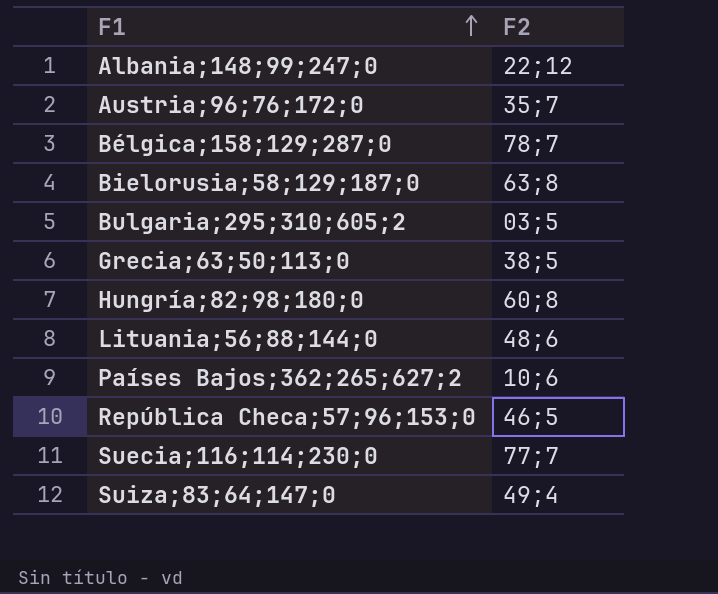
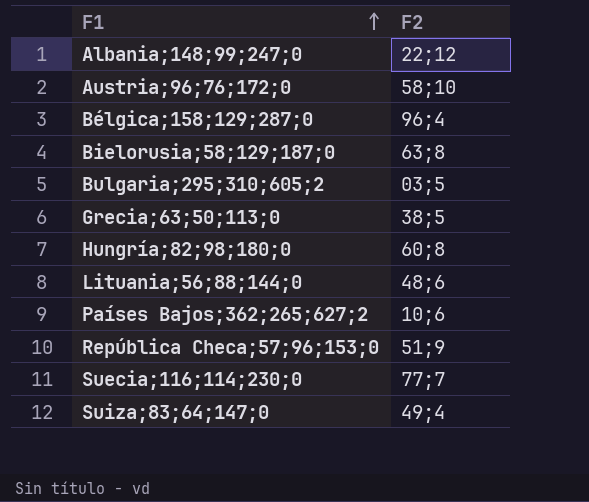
Austria;96;76;172;0 | F2: 35;7 -> 58;10
Bélgica;158;129;287;0 | F2: 78;7 -> 96;4
República Checa;57;96;153;0 | F2: 46;5 -> 51;9

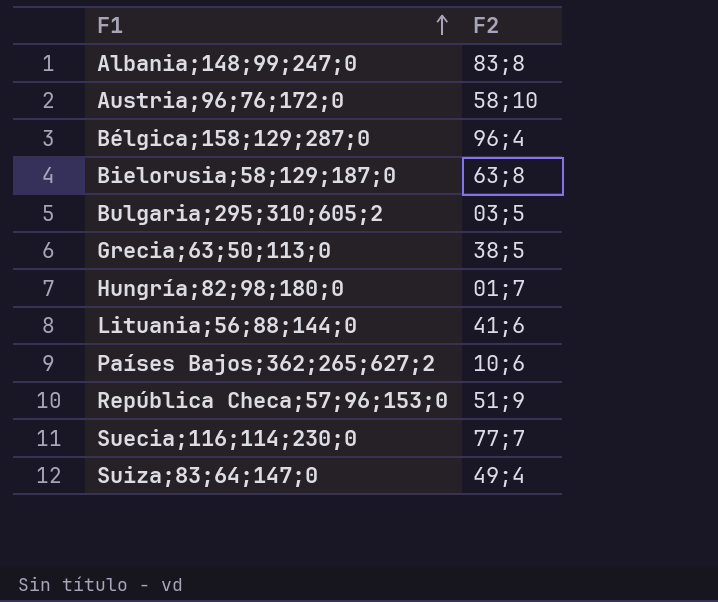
Albania;148;99;247;0 | F2: 22;12 -> 83;8
Hungría;82;98;180;0 | F2: 60;8 -> 01;7
Lituania;56;88;144;0 | F2: 48;6 -> 41;6

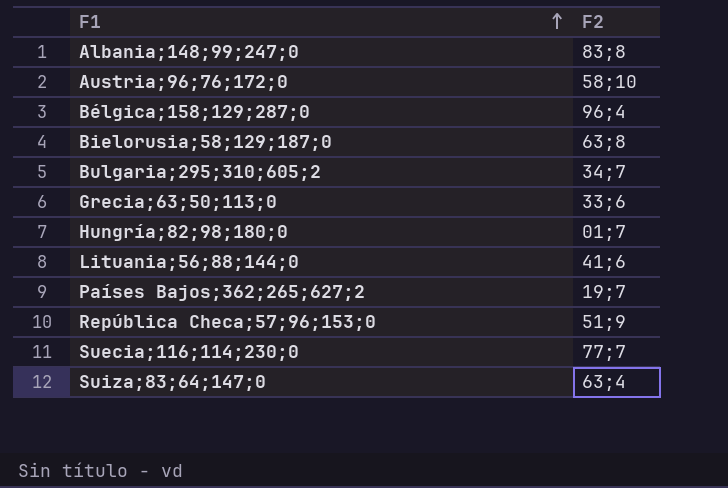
Bulgaria;295;310;605;2 | F2: 03;5 -> 34;7
Grecia;63;50;113;0 | F2: 38;5 -> 33;6
Países Bajos;362;265;627;2 | F2: 10;6 -> 19;7
Suiza;83;64;147;0 | F2: 49;4 -> 63;4

